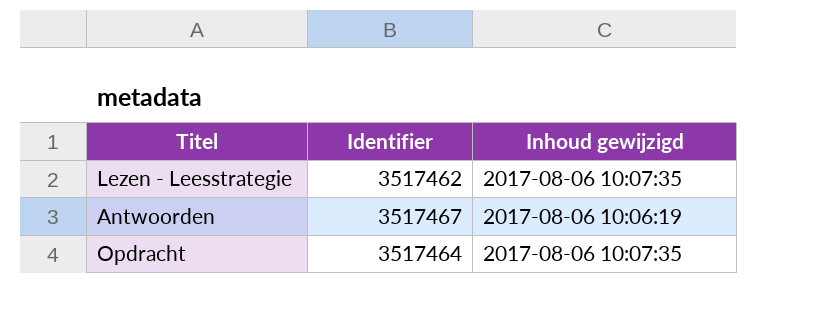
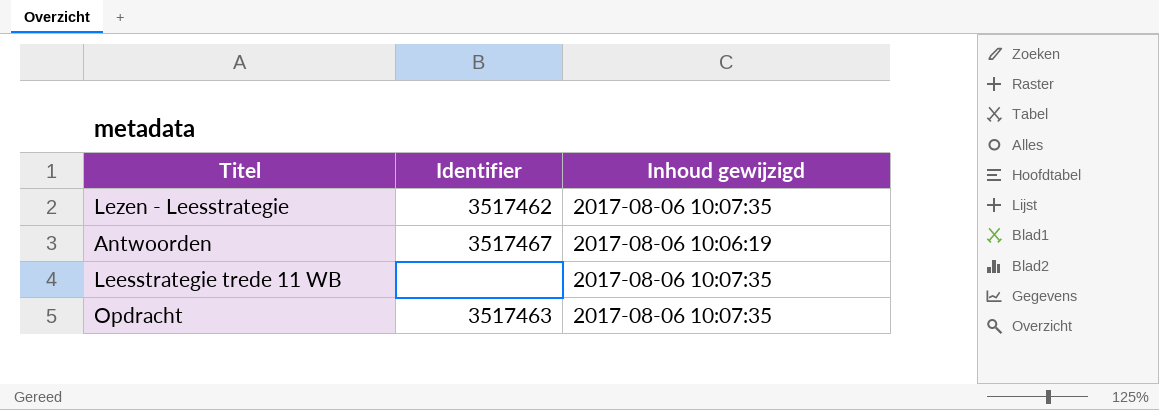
row Leesstrategie trede 11 WB: none -> none | 2017-08-06 10:07:35
Opdracht | Identifier: 3517464 -> 3517463

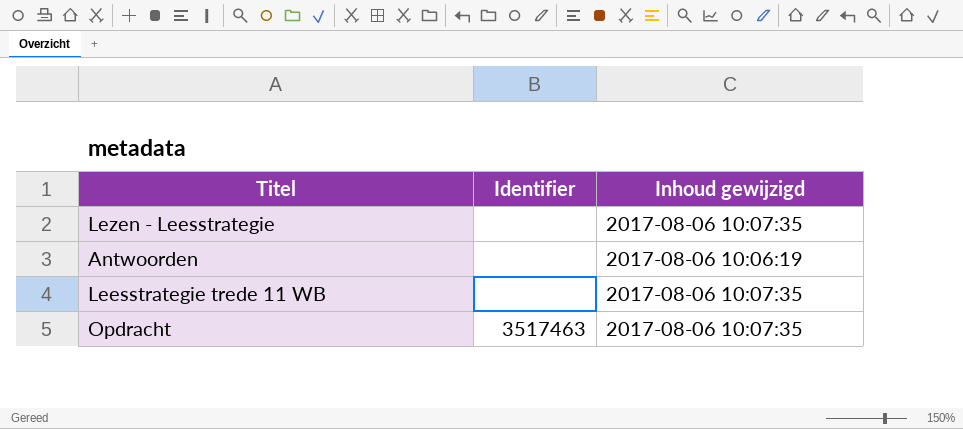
Lezen - Leesstrategie | Identifier: 3517462 -> none
Antwoorden | Identifier: 3517467 -> none

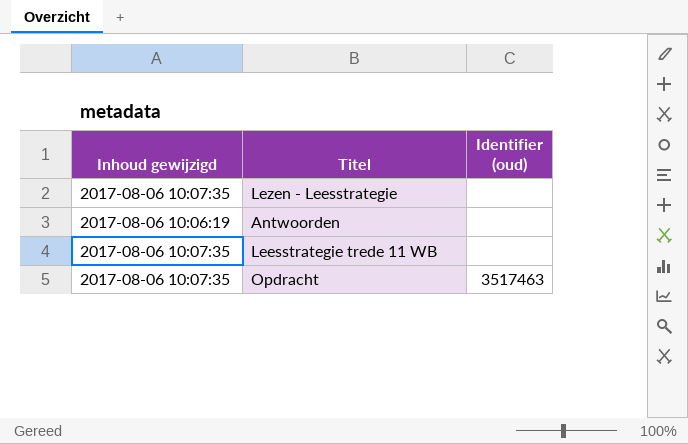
column Inhoud gewijzigd | position: 3 -> 1
column name: Identifier -> Identifier (oud)

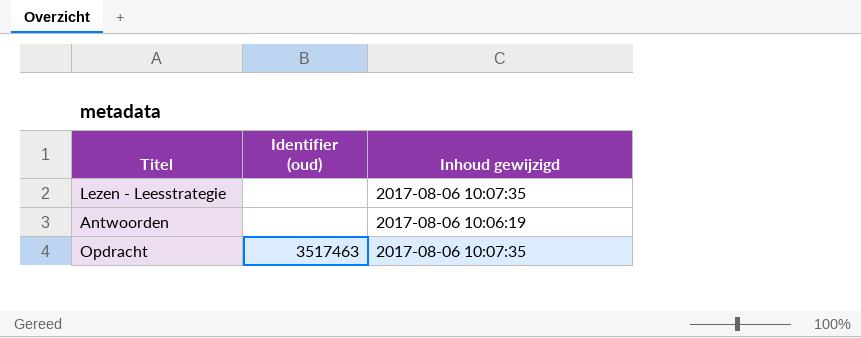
column Inhoud gewijzigd | position: 1 -> 3
row Leesstrategie trede 11 WB: 2017-08-06 10:07:35 | none -> none

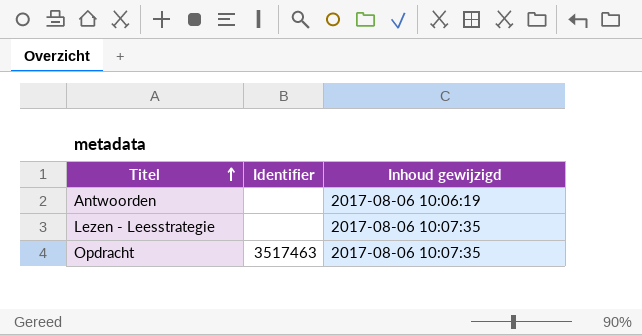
row order: none -> Titel ascending
column name: Identifier (oud) -> Identifier

